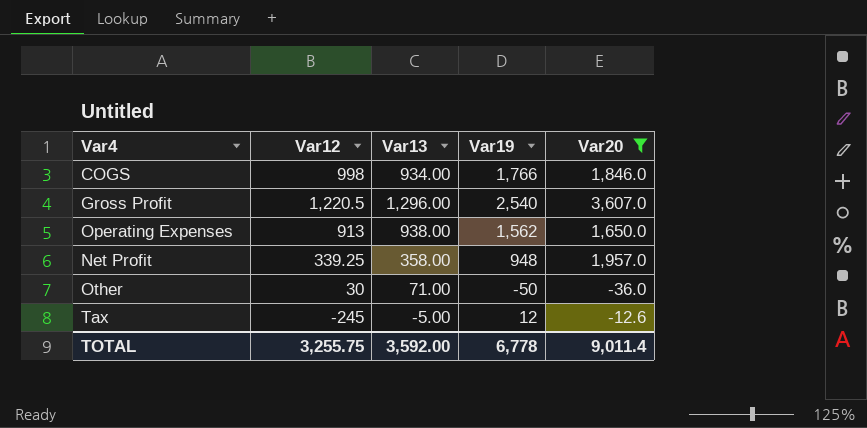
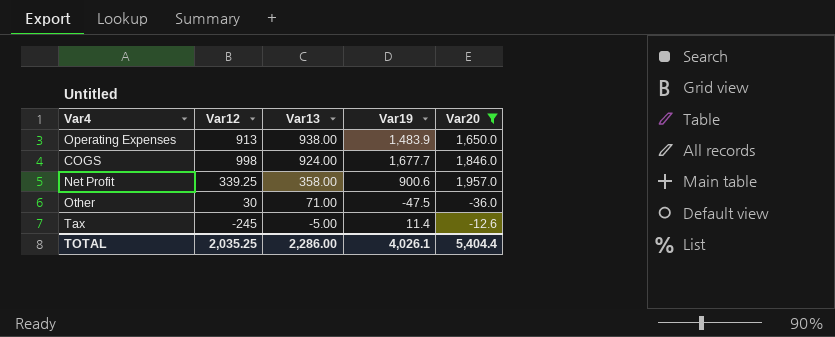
row order: none -> Var13 descending
row Gross Profit: 1,220.5 | 1,296.00 | 2,540 | 3,607.0 -> none
Operating Expenses | Var19: 1,562 -> 1,483.9
COGS | Var13: 934.00 -> 924.00
COGS | Var19: 1,766 -> 1,677.7
Net Profit | Var19: 948 -> 900.6
Other | Var19: -50 -> -47.5
Tax | Var19: 12 -> 11.4
TOTAL | Var12: 3,255.75 -> 2,035.25
TOTAL | Var13: 3,592.00 -> 2,286.00
TOTAL | Var19: 6,778 -> 4,026.1
TOTAL | Var20: 9,011.4 -> 5,404.4

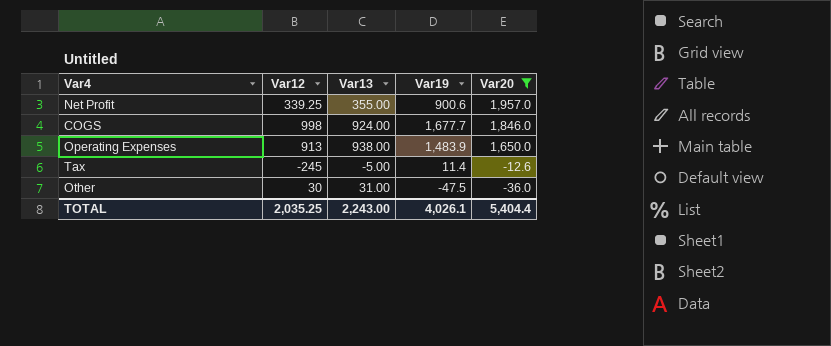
row order: Var13 descending -> Var20 descending
Net Profit | Var13: 358.00 -> 355.00
Other | Var13: 71.00 -> 31.00
TOTAL | Var13: 2,286.00 -> 2,243.00

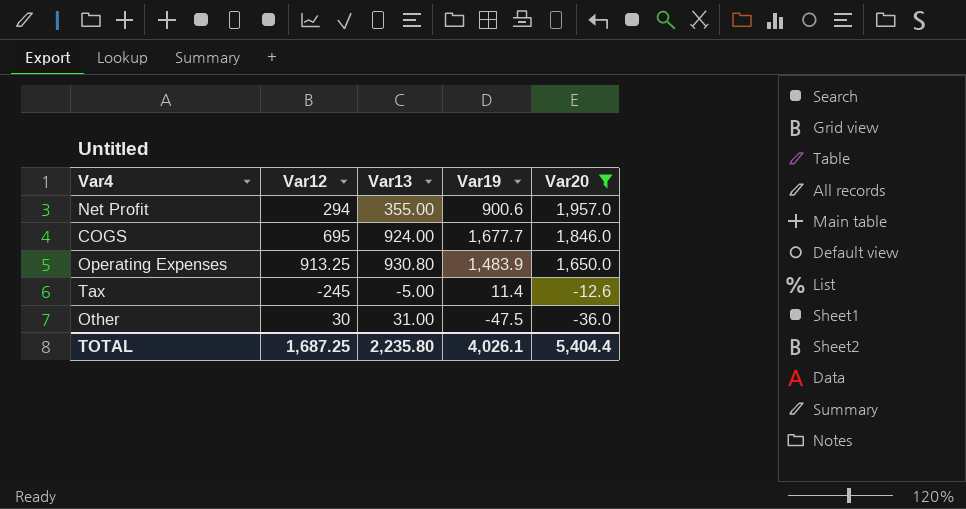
Net Profit | Var12: 339.25 -> 294
COGS | Var12: 998 -> 695
Operating Expenses | Var12: 913 -> 913.25
Operating Expenses | Var13: 938.00 -> 930.80
TOTAL | Var12: 2,035.25 -> 1,687.25
TOTAL | Var13: 2,243.00 -> 2,235.80

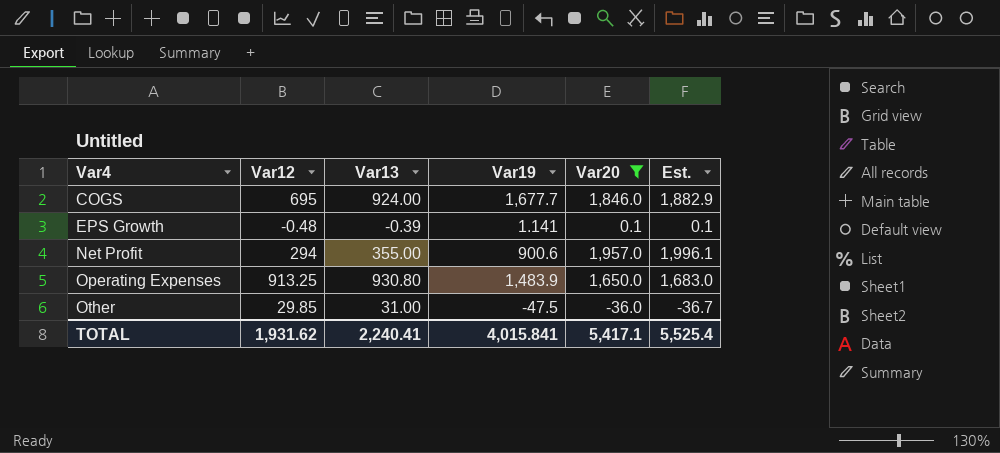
row order: Var20 descending -> Var4 ascending
column Est. | formula: none -> [Var20] * 1.02
row Tax: -245 | -5.00 | 11.4 | -12.6 -> none
row EPS Growth: none -> -0.48 | -0.39 | 1.141 | 0.1 | 0.1
Other | Var12: 30 -> 29.85
TOTAL | Var12: 1,687.25 -> 1,931.62
TOTAL | Var13: 2,235.80 -> 2,240.41
TOTAL | Var19: 4,026.1 -> 4,015.841
TOTAL | Var20: 5,404.4 -> 5,417.1

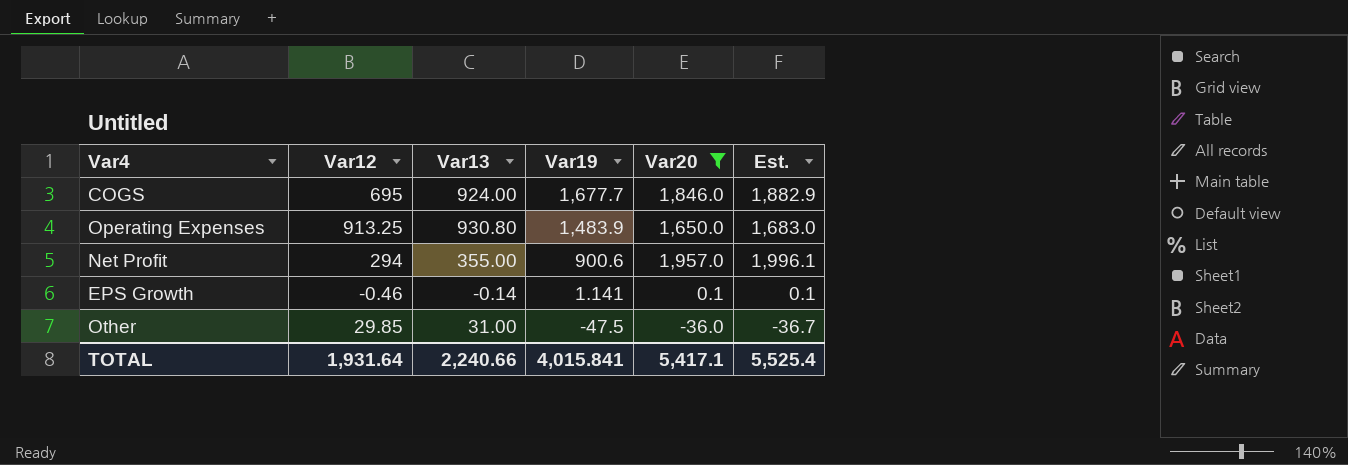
row order: Var4 ascending -> Var19 descending
EPS Growth | Var12: -0.48 -> -0.46
EPS Growth | Var13: -0.39 -> -0.14
TOTAL | Var12: 1,931.62 -> 1,931.64
TOTAL | Var13: 2,240.41 -> 2,240.66

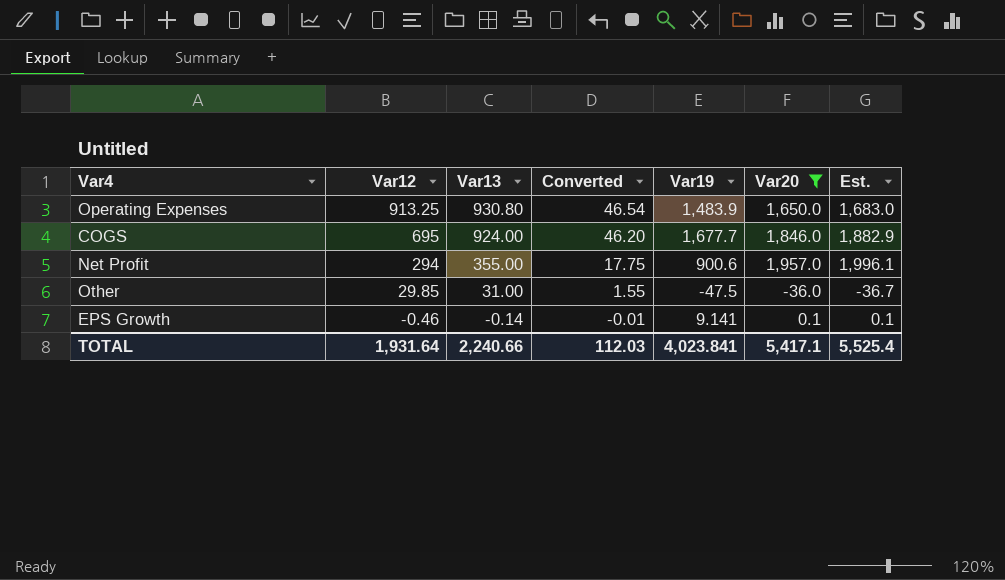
row order: Var19 descending -> Var12 descending
column Converted | formula: none -> [Var13] * 0.05
EPS Growth | Var19: 1.141 -> 9.141
TOTAL | Var19: 4,015.841 -> 4,023.841

